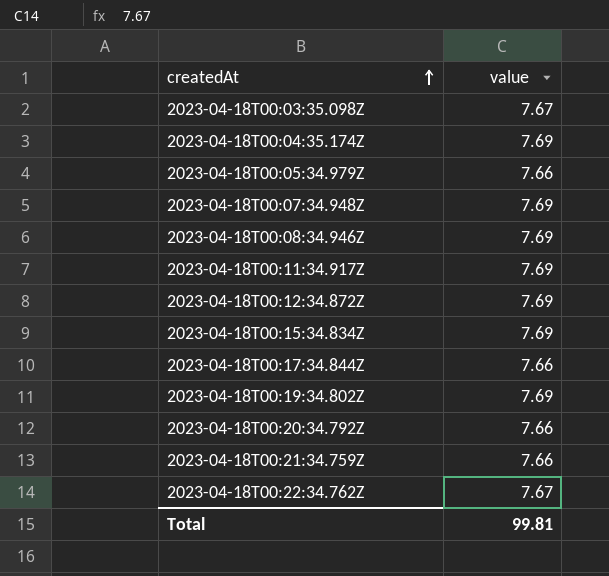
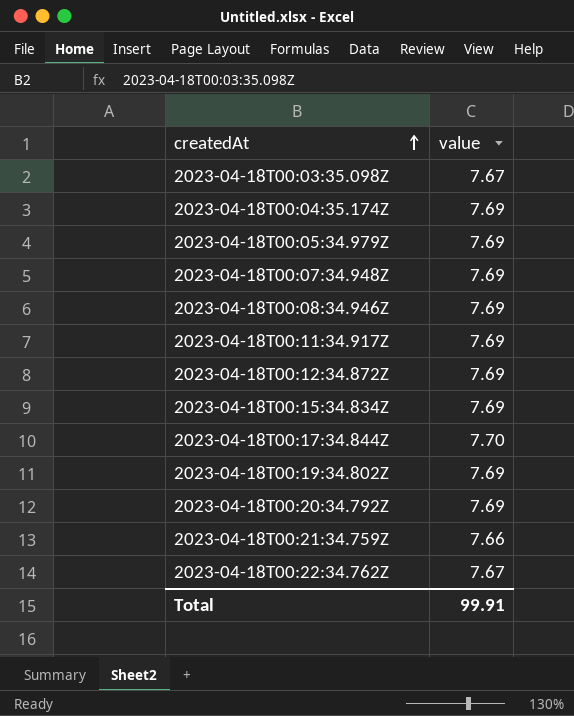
2023-04-18T00:05:34.979Z | value: 7.66 -> 7.69
2023-04-18T00:17:34.844Z | value: 7.66 -> 7.70
2023-04-18T00:20:34.792Z | value: 7.66 -> 7.69
Total | value: 99.81 -> 99.91

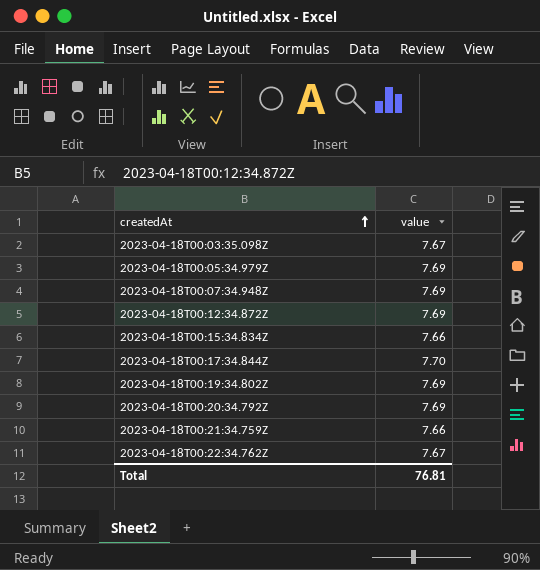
row 2023-04-18T00:04:35.174Z: 7.69 -> none
row 2023-04-18T00:08:34.946Z: 7.69 -> none
row 2023-04-18T00:11:34.917Z: 7.69 -> none
2023-04-18T00:15:34.834Z | value: 7.69 -> 7.66
Total | value: 99.91 -> 76.81

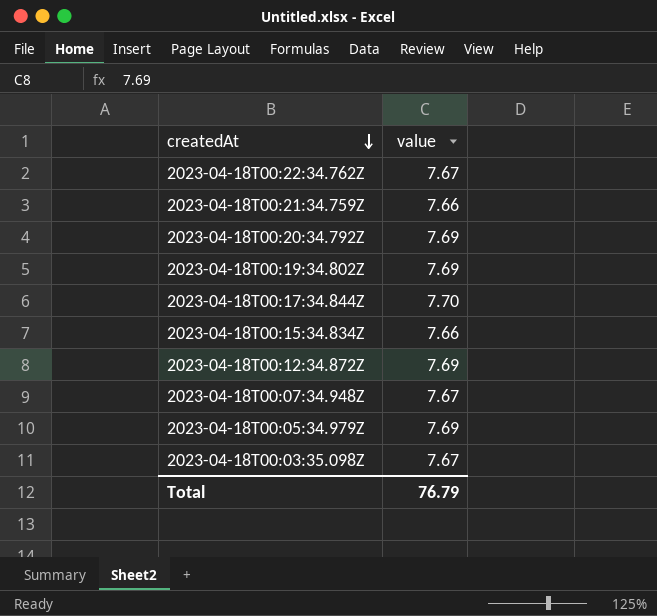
row order: createdAt ascending -> createdAt descending
2023-04-18T00:07:34.948Z | value: 7.69 -> 7.67
Total | value: 76.81 -> 76.79

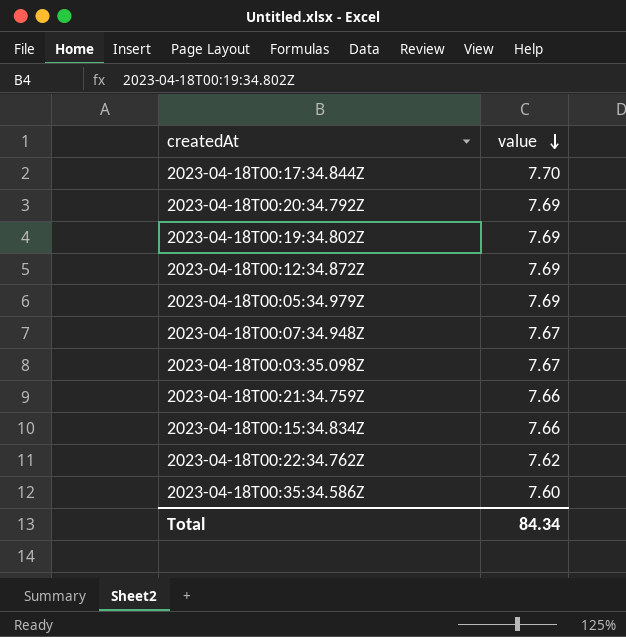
row order: createdAt descending -> value descending
2023-04-18T00:22:34.762Z | value: 7.67 -> 7.62
row 2023-04-18T00:35:34.586Z: none -> 7.60
Total | value: 76.79 -> 84.34

